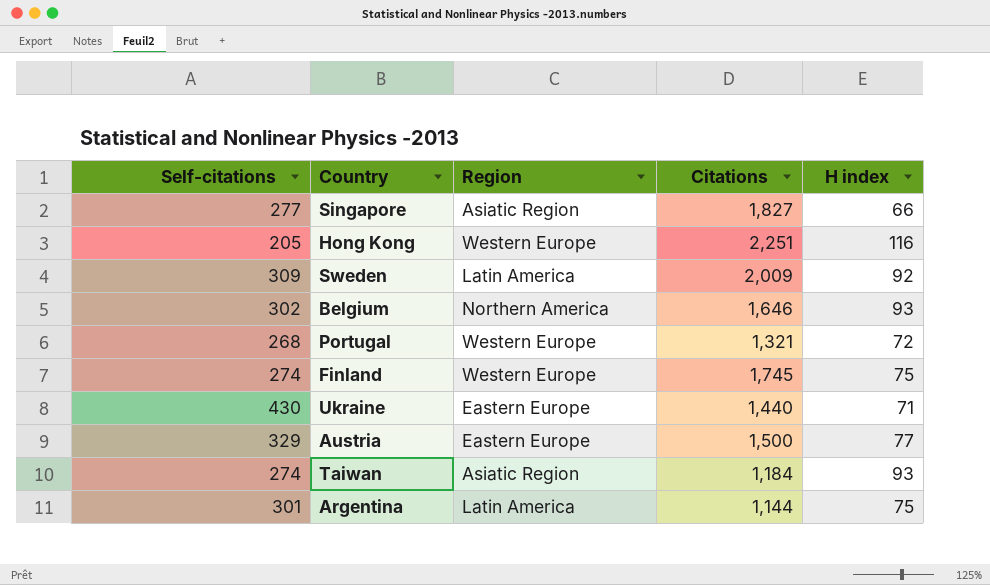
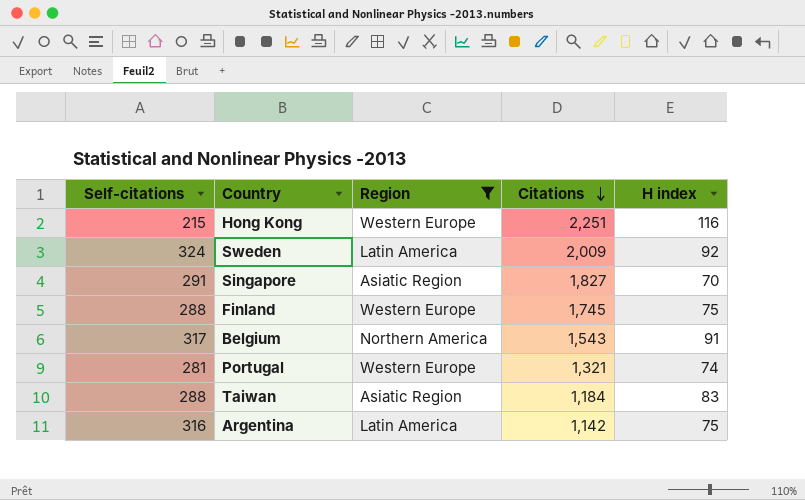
filter: none -> Region != Eastern Europe
row order: none -> Citations descending
Hong Kong | Self-citations: 205 -> 215
Sweden | Self-citations: 309 -> 324
Singapore | Self-citations: 277 -> 291
Singapore | H index: 66 -> 70
Finland | Self-citations: 274 -> 288
Belgium | Self-citations: 302 -> 317
Belgium | Citations: 1,646 -> 1,543
Belgium | H index: 93 -> 91
Portugal | Self-citations: 268 -> 281
Portugal | H index: 72 -> 74
Taiwan | Self-citations: 274 -> 288
Taiwan | H index: 93 -> 83
Argentina | Self-citations: 301 -> 316
Argentina | Citations: 1,144 -> 1,142

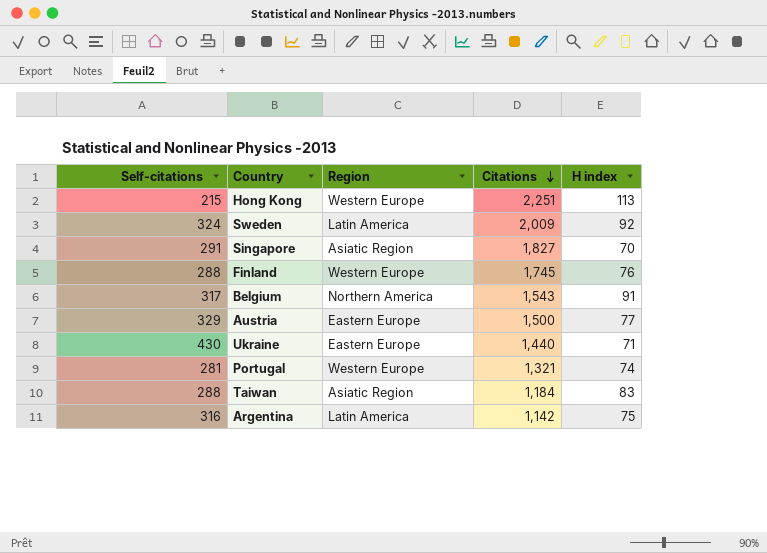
filter: Region != Eastern Europe -> none
Hong Kong | H index: 116 -> 113
Finland | H index: 75 -> 76

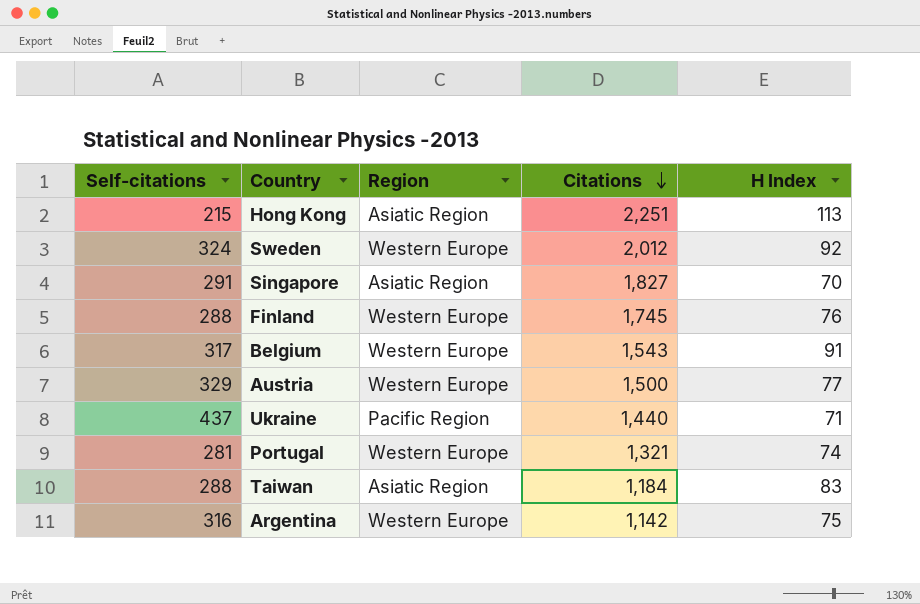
column name: H index -> H Index
Hong Kong | Region: Western Europe -> Asiatic Region
Sweden | Region: Latin America -> Western Europe
Sweden | Citations: 2,009 -> 2,012
Belgium | Region: Northern America -> Western Europe
Austria | Region: Eastern Europe -> Western Europe
Ukraine | Self-citations: 430 -> 437
Ukraine | Region: Eastern Europe -> Pacific Region
Argentina | Region: Latin America -> Western Europe

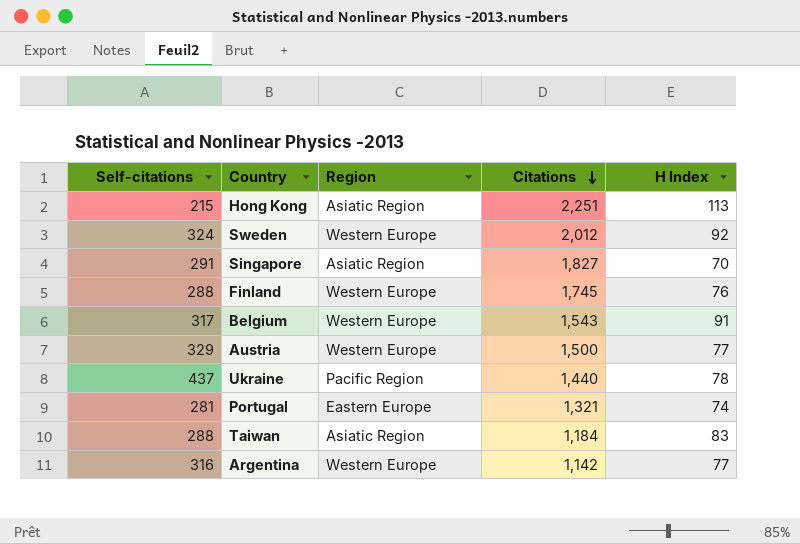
Ukraine | H Index: 71 -> 78
Portugal | Region: Western Europe -> Eastern Europe
Argentina | H Index: 75 -> 77

